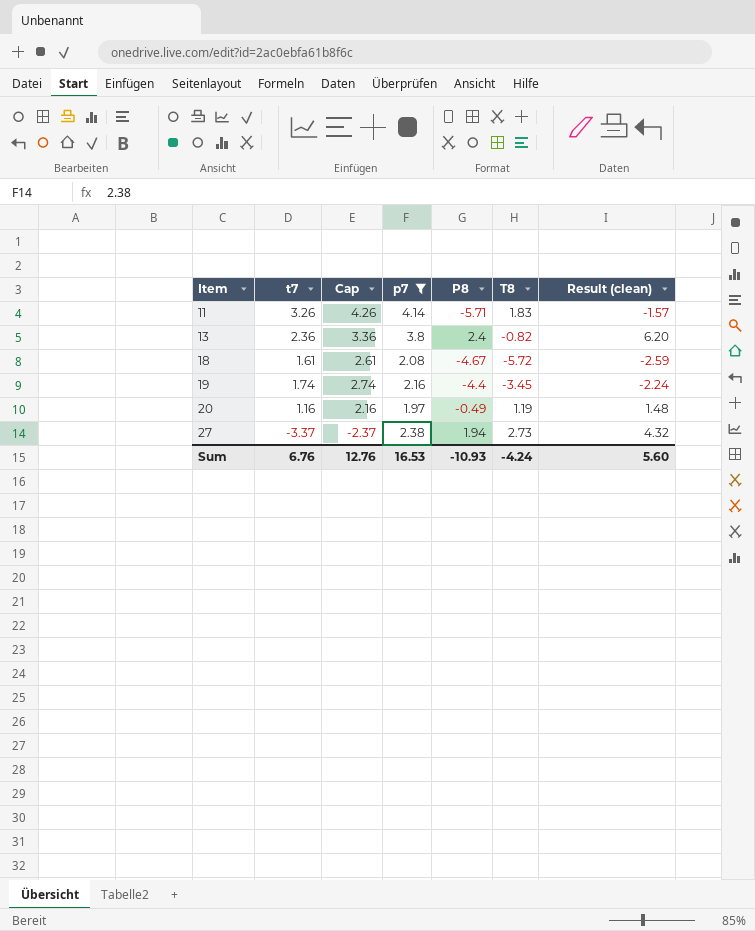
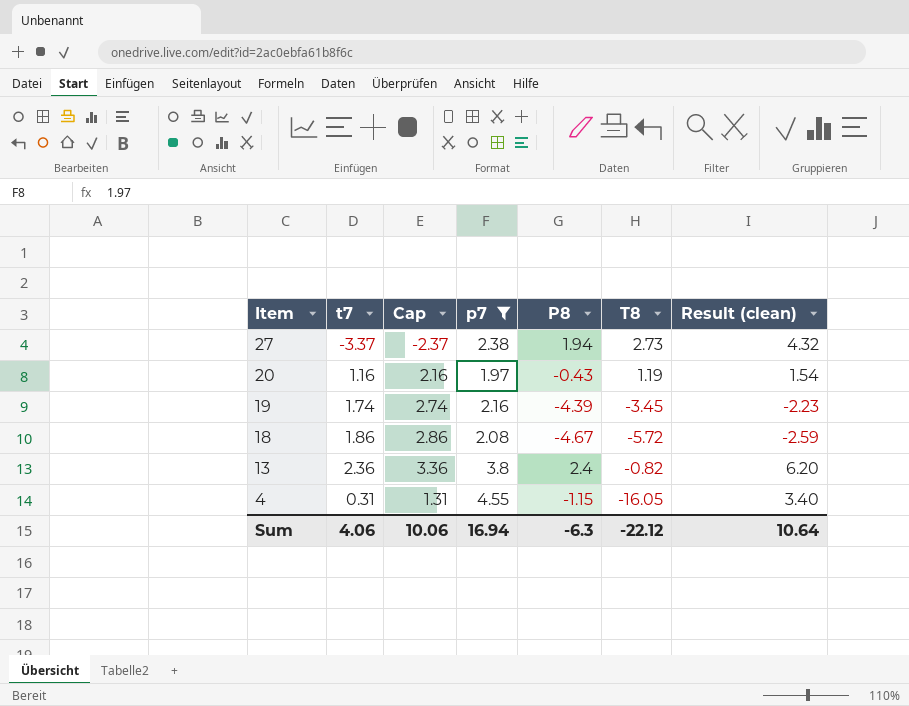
row order: Item ascending -> Item descending
row 11: 3.26 | 4.26 | 4.14 | -5.71 | 1.83 | -1.57 -> none
20 | P8: -0.49 -> -0.43
20 | Result (clean): 1.48 -> 1.54
19 | P8: -4.4 -> -4.39
19 | Result (clean): -2.24 -> -2.23
18 | t7: 1.61 -> 1.86
18 | Cap: 2.61 -> 2.86
row 4: none -> 0.31 | 1.31 | 4.55 | -1.15 | -16.05 | 3.40
Sum | t7: 6.76 -> 4.06
Sum | Cap: 12.76 -> 10.06
Sum | p7: 16.53 -> 16.94
Sum | P8: -10.93 -> -6.3
Sum | T8: -4.24 -> -22.12
Sum | Result (clean): 5.60 -> 10.64

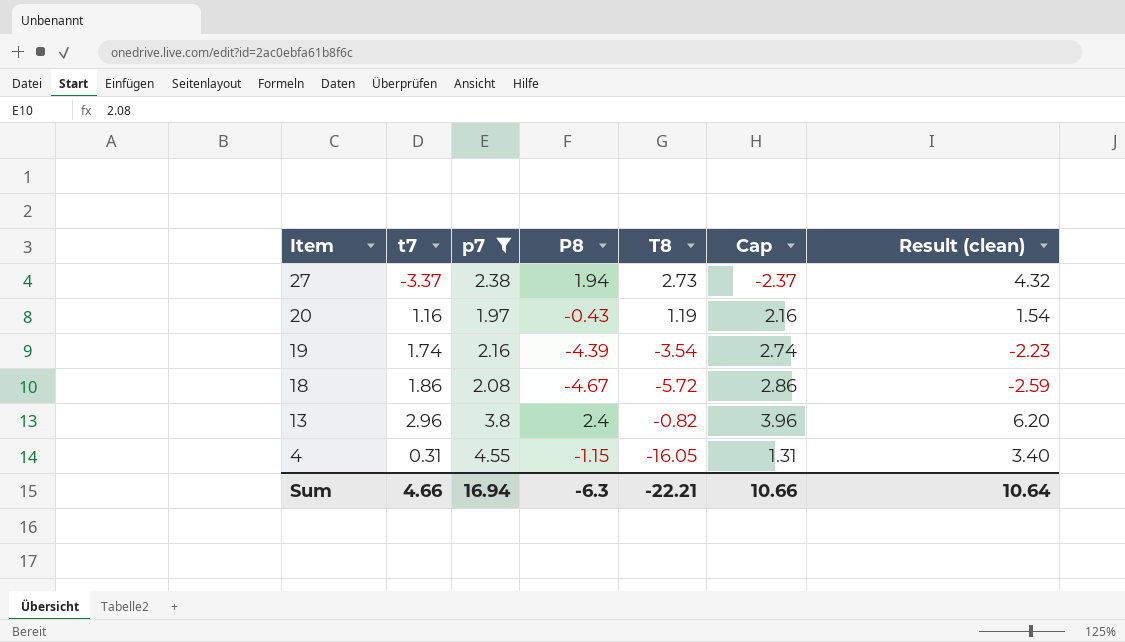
column Cap | position: 3 -> 6
19 | T8: -3.45 -> -3.54
13 | t7: 2.36 -> 2.96
13 | Cap: 3.36 -> 3.96
Sum | t7: 4.06 -> 4.66
Sum | T8: -22.12 -> -22.21
Sum | Cap: 10.06 -> 10.66

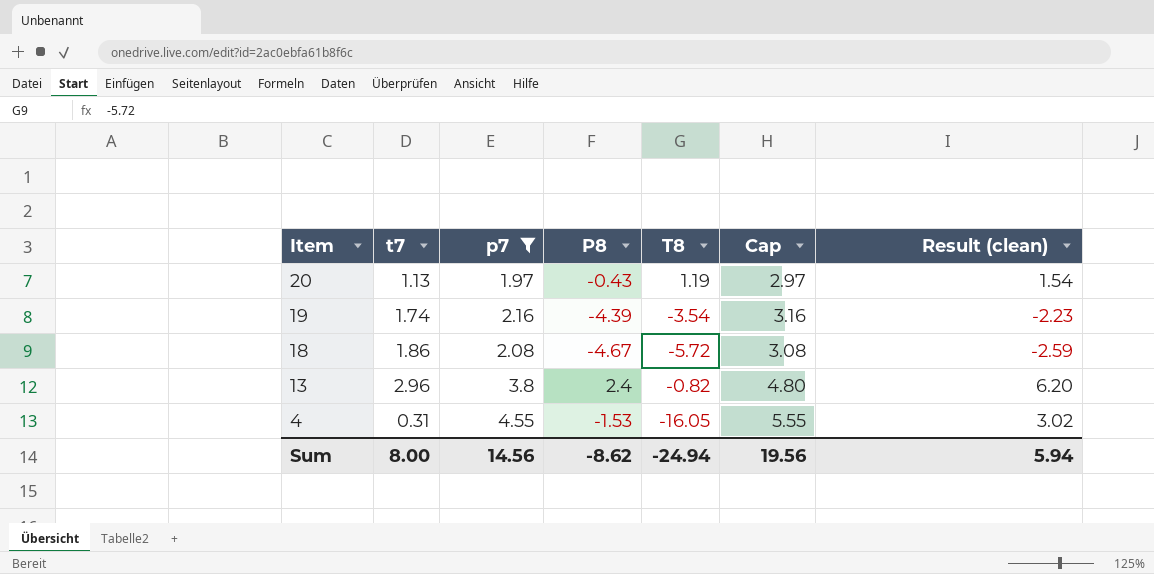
column Cap | formula: [t7] + 1 -> [p7] + 1
row 27: -3.37 | 2.38 | 1.94 | 2.73 | -2.37 | 4.32 -> none
20 | t7: 1.16 -> 1.13
4 | P8: -1.15 -> -1.53
4 | Result (clean): 3.40 -> 3.02
Sum | t7: 4.66 -> 8.00
Sum | p7: 16.94 -> 14.56
Sum | P8: -6.3 -> -8.62
Sum | T8: -22.21 -> -24.94
Sum | Cap: 10.66 -> 19.56
Sum | Result (clean): 10.64 -> 5.94

